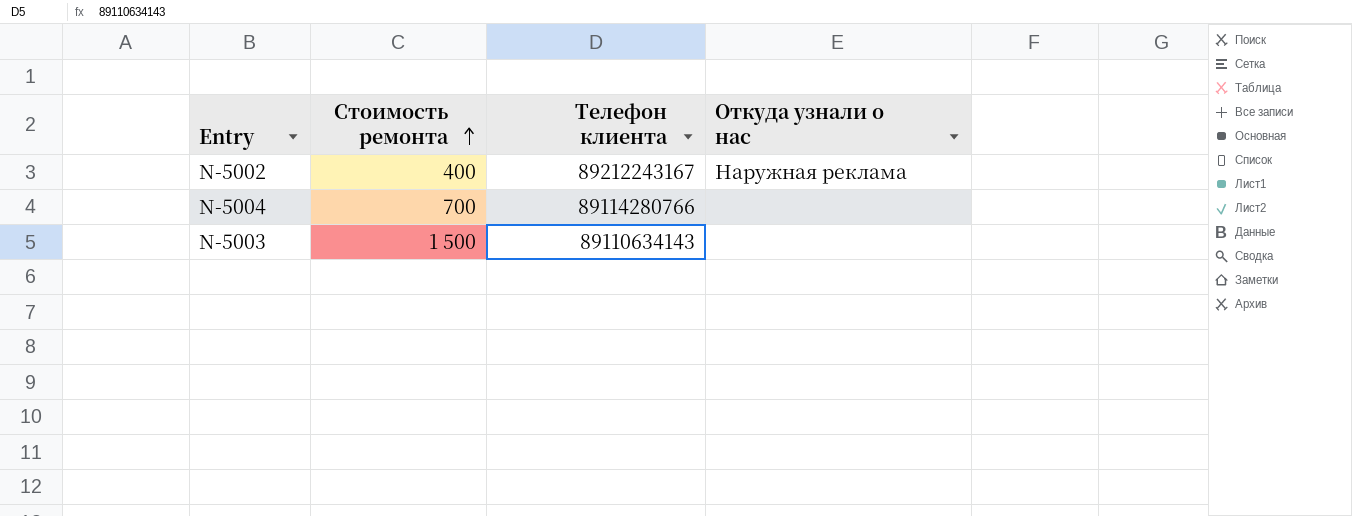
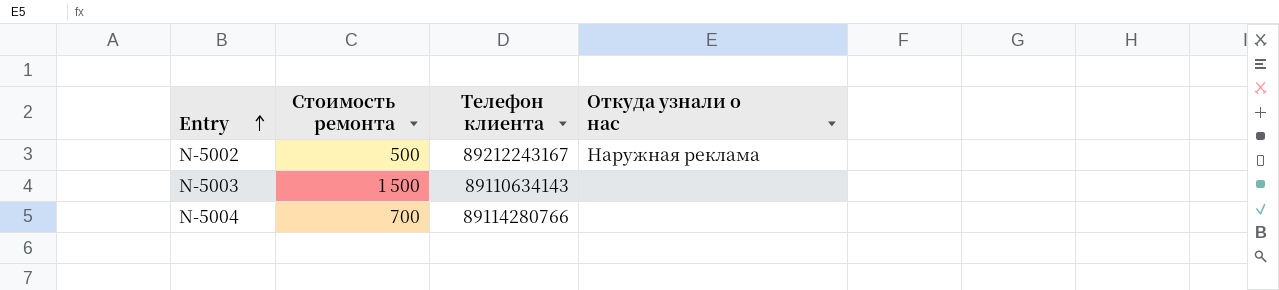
row order: Стоимость ремонта ascending -> Entry ascending
N-5002 | Стоимость ремонта: 400 -> 500

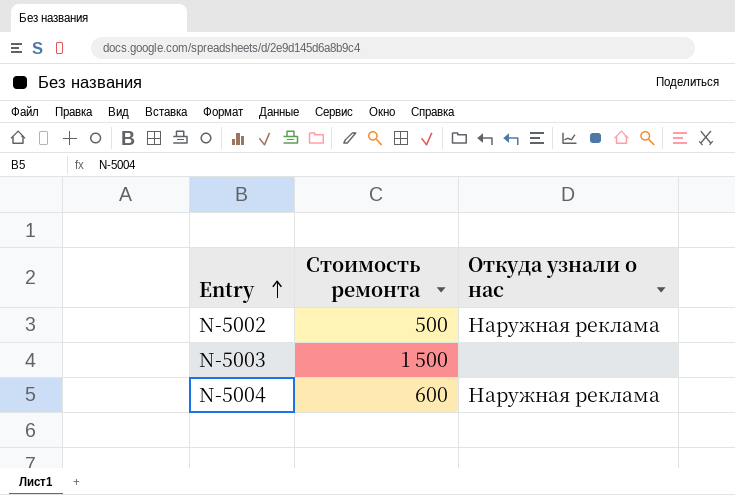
column Телефон клиента | position: 3 -> none
N-5004 | Стоимость ремонта: 700 -> 600
N-5004 | Откуда узнали о нас: none -> Наружная реклама

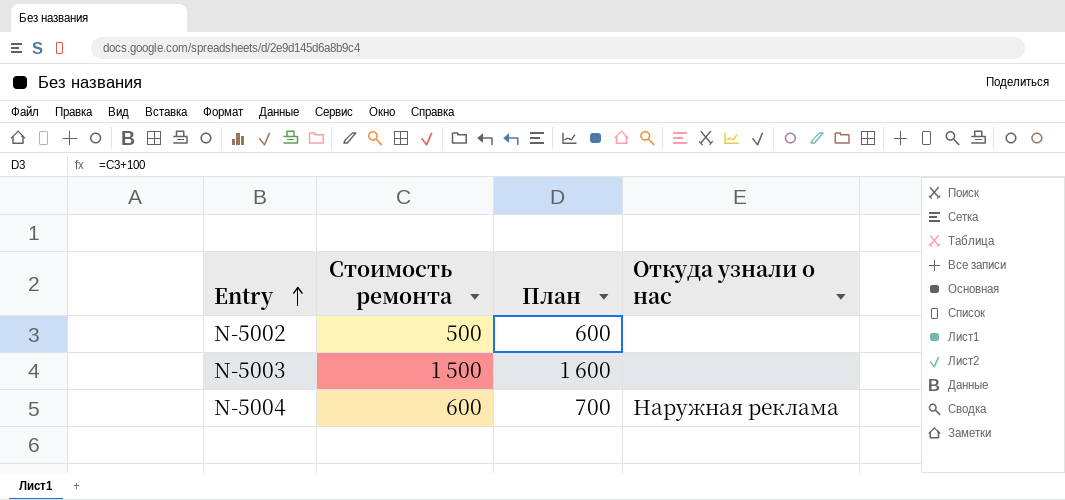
column План | formula: none -> [Стоимость ремонта] + 100
N-5002 | Откуда узнали о нас: Наружная реклама -> none

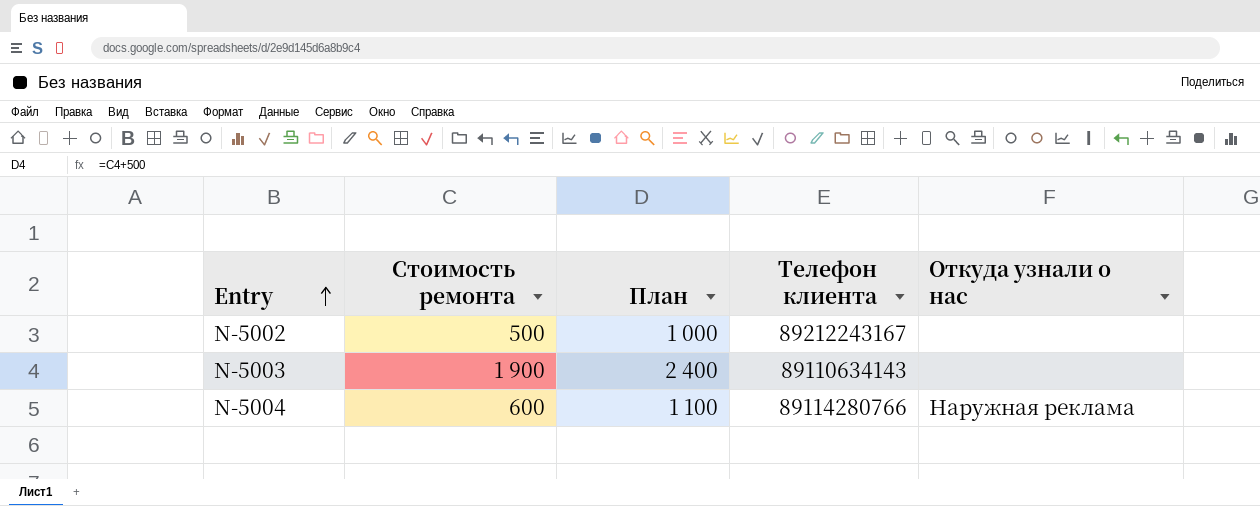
column План | formula: [Стоимость ремонта] + 100 -> [Стоимость ремонта] + 500
column Телефон клиента | position: none -> 4
N-5003 | Стоимость ремонта: 1 500 -> 1 900

